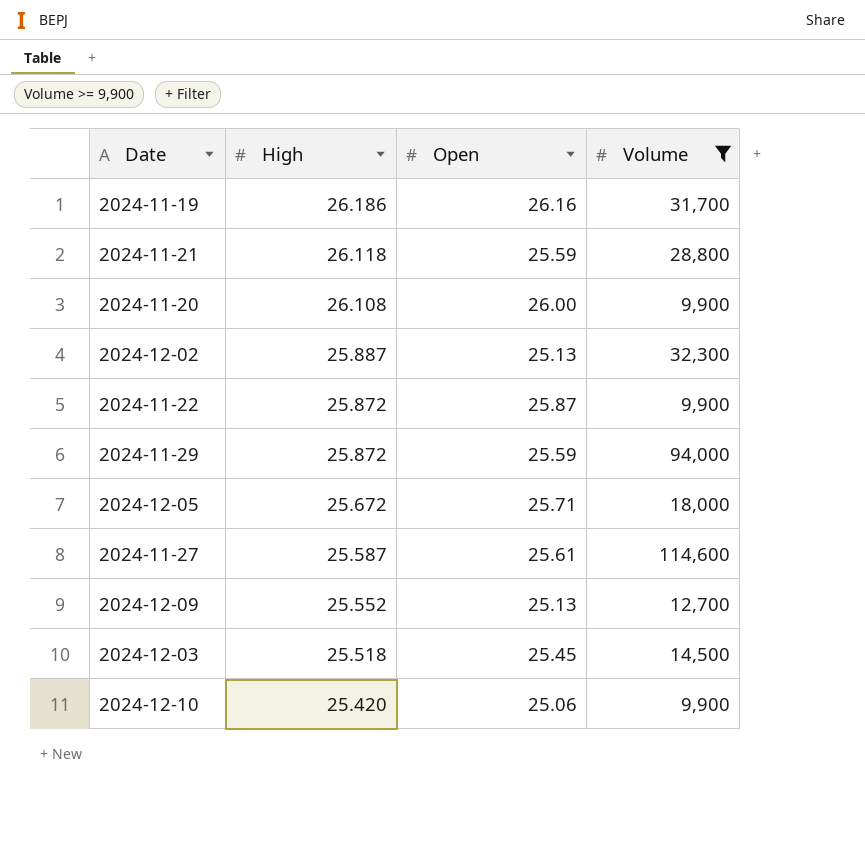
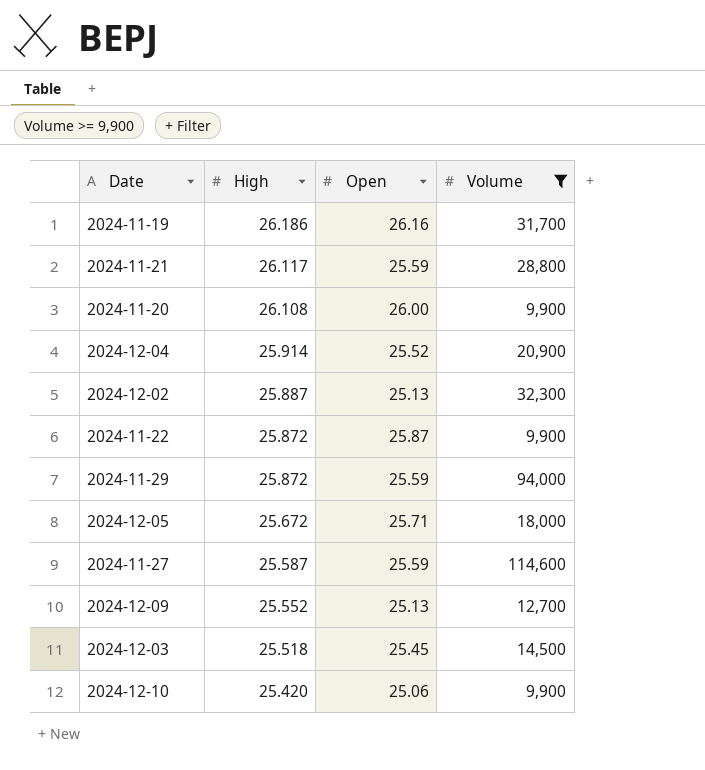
2024-11-21 | High: 26.118 -> 26.117
row 2024-12-04: none -> 25.914 | 25.52 | 20,900
2024-11-27 | Open: 25.61 -> 25.59

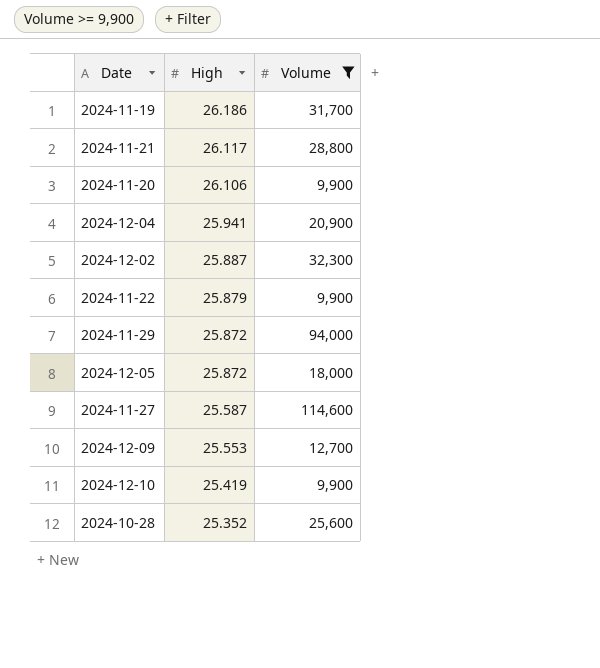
column Open | position: 3 -> none
row 2024-12-03: 25.518 | 25.45 | 14,500 -> none
2024-11-20 | High: 26.108 -> 26.106
2024-12-04 | High: 25.914 -> 25.941
2024-11-22 | High: 25.872 -> 25.879
2024-12-05 | High: 25.672 -> 25.872
2024-12-09 | High: 25.552 -> 25.553
2024-12-10 | High: 25.420 -> 25.419
row 2024-10-28: none -> 25.352 | 25,600

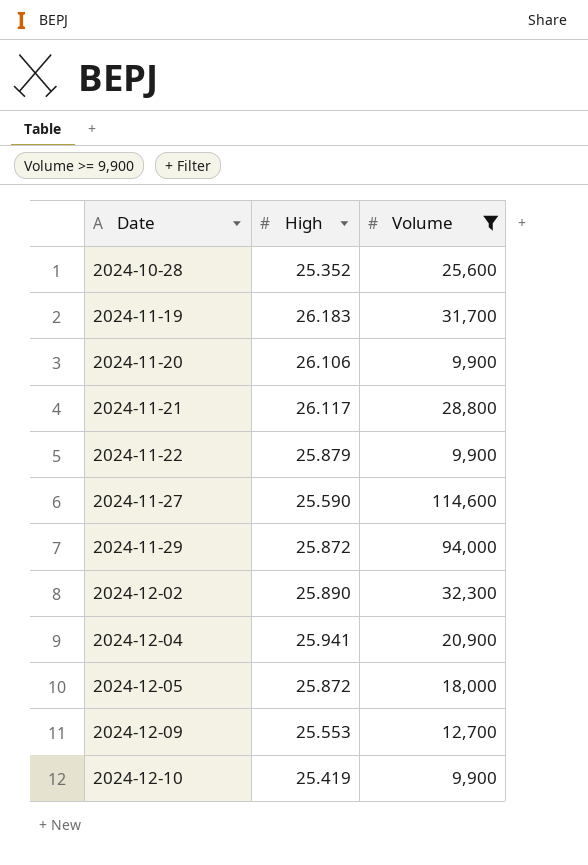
row order: High descending -> Date ascending
2024-11-19 | High: 26.186 -> 26.183
2024-11-27 | High: 25.587 -> 25.590
2024-12-02 | High: 25.887 -> 25.890

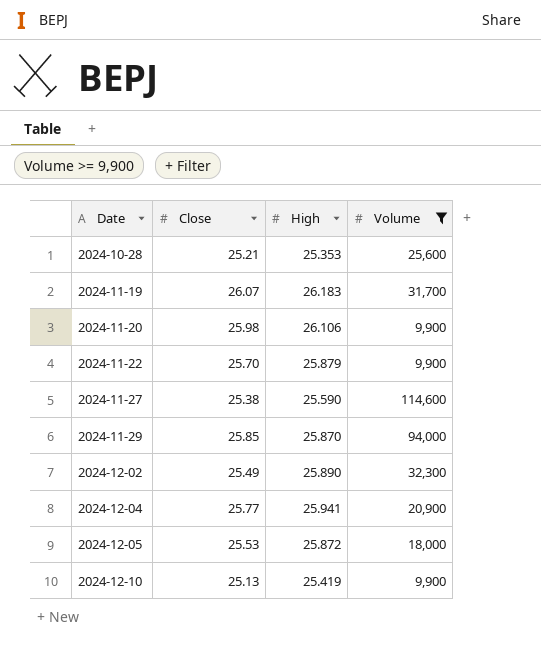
column Close | position: none -> 2
row 2024-11-21: 26.117 | 28,800 -> none
row 2024-12-09: 25.553 | 12,700 -> none
2024-10-28 | High: 25.352 -> 25.353
2024-11-29 | High: 25.872 -> 25.870

